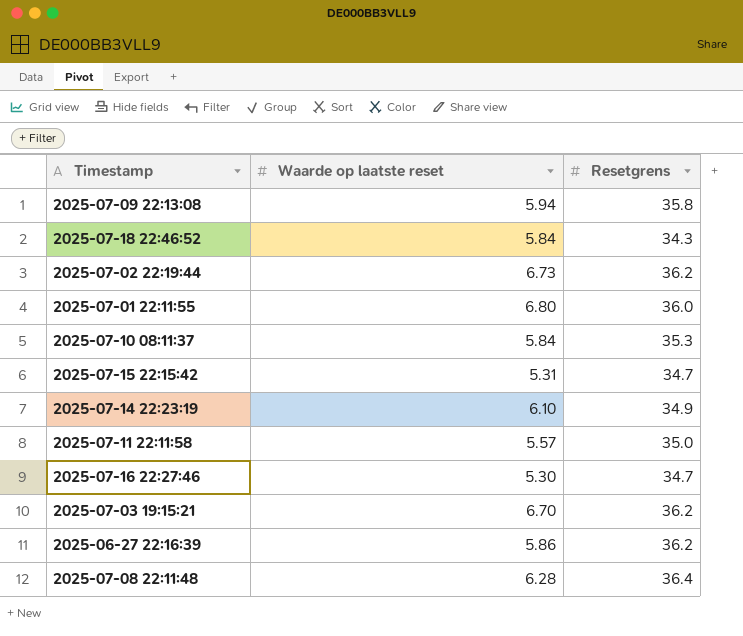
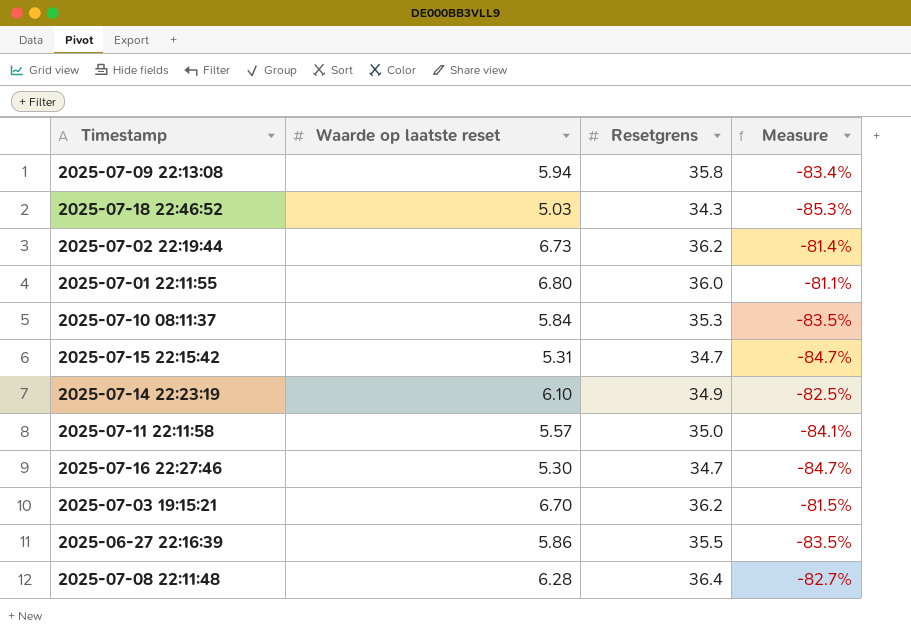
column Measure | formula: none -> ([Waarde op laatste reset] - [Resetgrens]) / [Resetgrens]
2025-07-18 22:46:52 | Waarde op laatste reset: 5.84 -> 5.03
2025-06-27 22:16:39 | Resetgrens: 36.2 -> 35.5

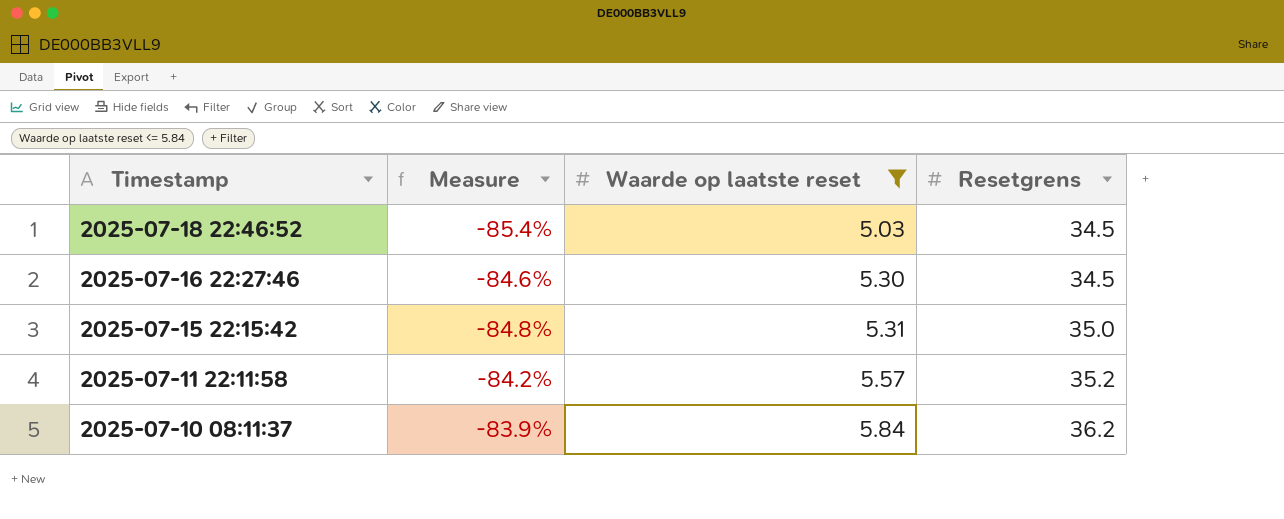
filter: none -> Waarde op laatste reset <= 5.84
row order: none -> Timestamp descending
column Measure | position: 4 -> 2
2025-07-18 22:46:52 | Measure: -85.3% -> -85.4%
2025-07-18 22:46:52 | Resetgrens: 34.3 -> 34.5
2025-07-16 22:27:46 | Measure: -84.7% -> -84.6%
2025-07-16 22:27:46 | Resetgrens: 34.7 -> 34.5
2025-07-15 22:15:42 | Measure: -84.7% -> -84.8%
2025-07-15 22:15:42 | Resetgrens: 34.7 -> 35.0
2025-07-11 22:11:58 | Measure: -84.1% -> -84.2%
2025-07-11 22:11:58 | Resetgrens: 35.0 -> 35.2
2025-07-10 08:11:37 | Measure: -83.5% -> -83.9%
2025-07-10 08:11:37 | Resetgrens: 35.3 -> 36.2

